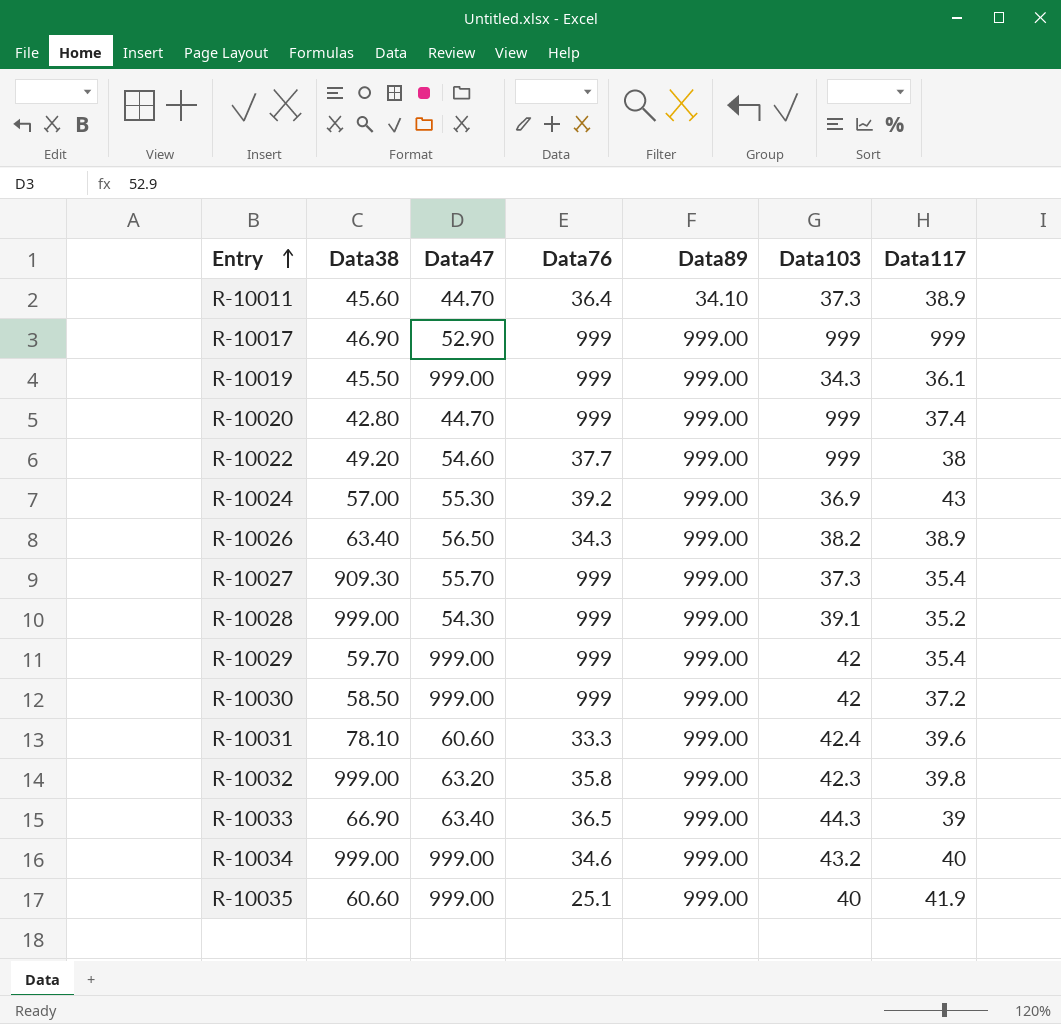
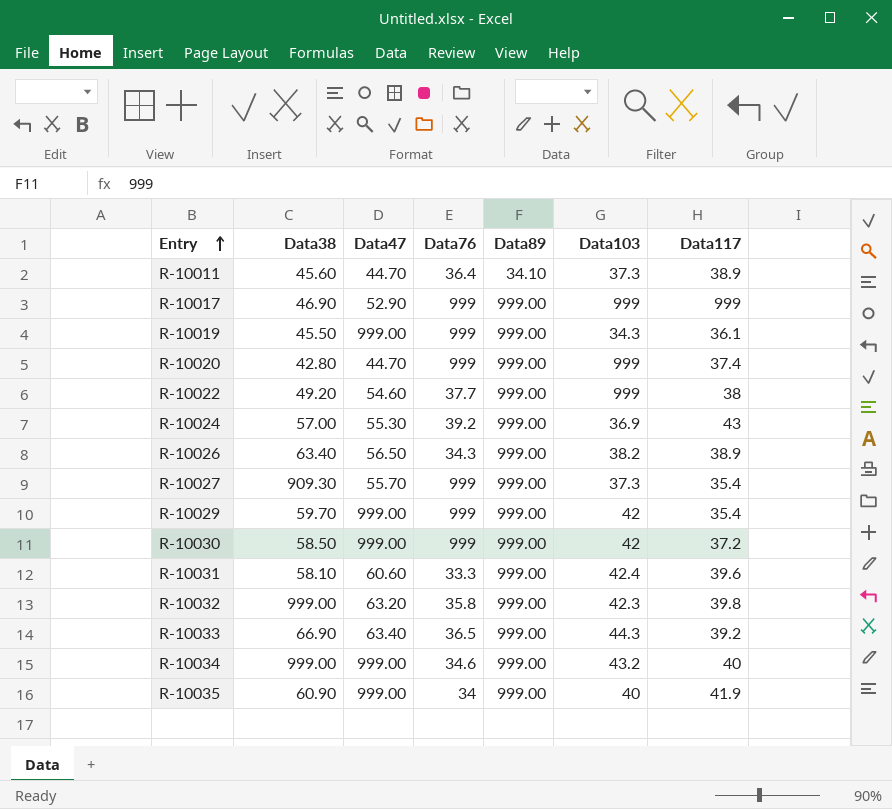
row R-10028: 999.00 | 54.30 | 999 | 999.00 | 39.1 | 35.2 -> none
R-10031 | Data38: 78.10 -> 58.10
R-10033 | Data117: 39 -> 39.2
R-10035 | Data38: 60.60 -> 60.90
R-10035 | Data76: 25.1 -> 34

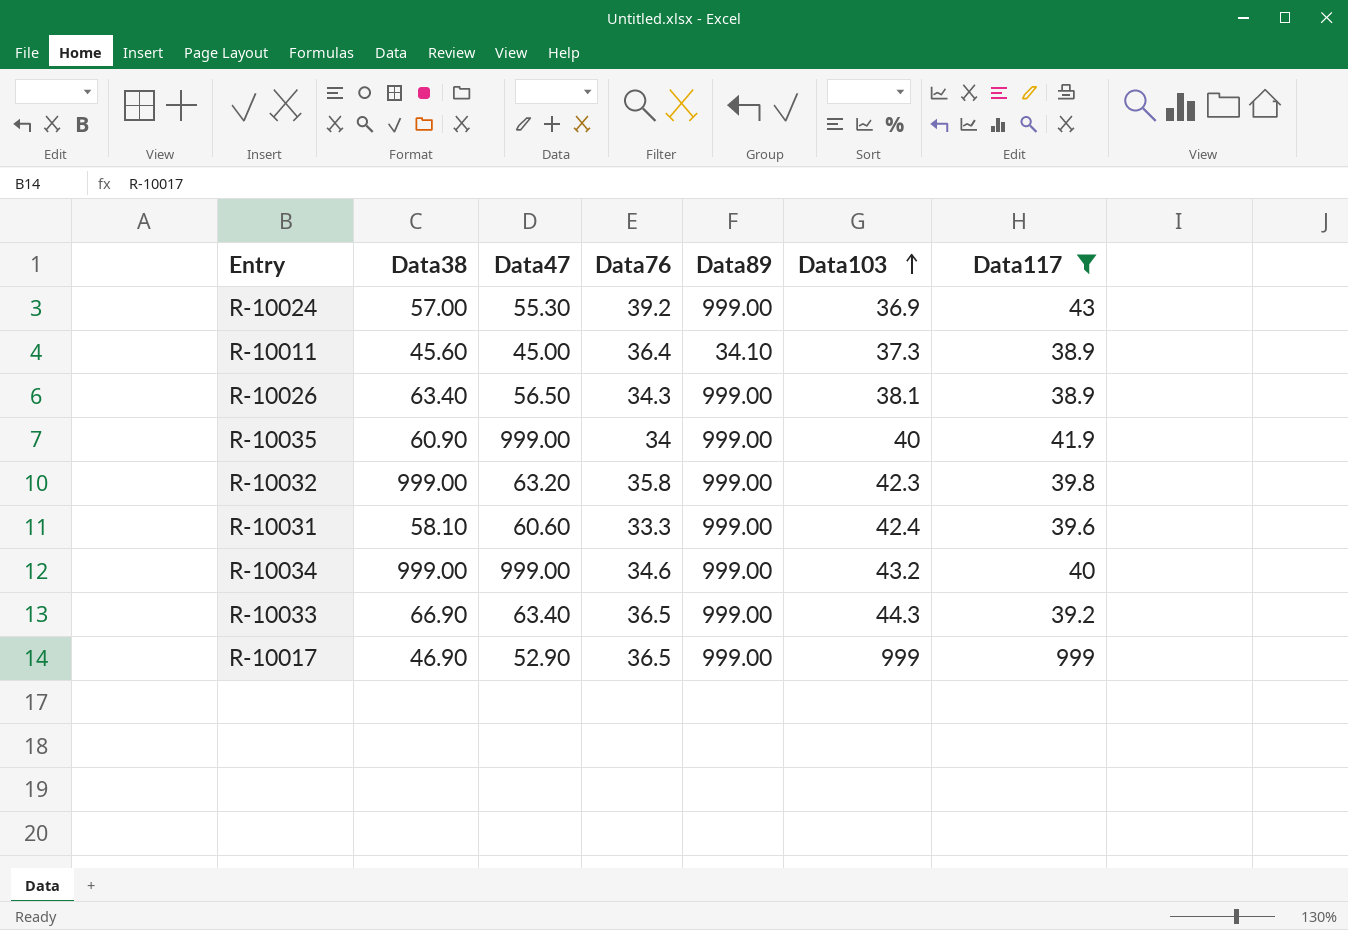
filter: none -> Data117 >= 38.9
row order: Entry ascending -> Data103 ascending
R-10011 | Data47: 44.70 -> 45.00
R-10026 | Data103: 38.2 -> 38.1
R-10017 | Data76: 999 -> 36.5

